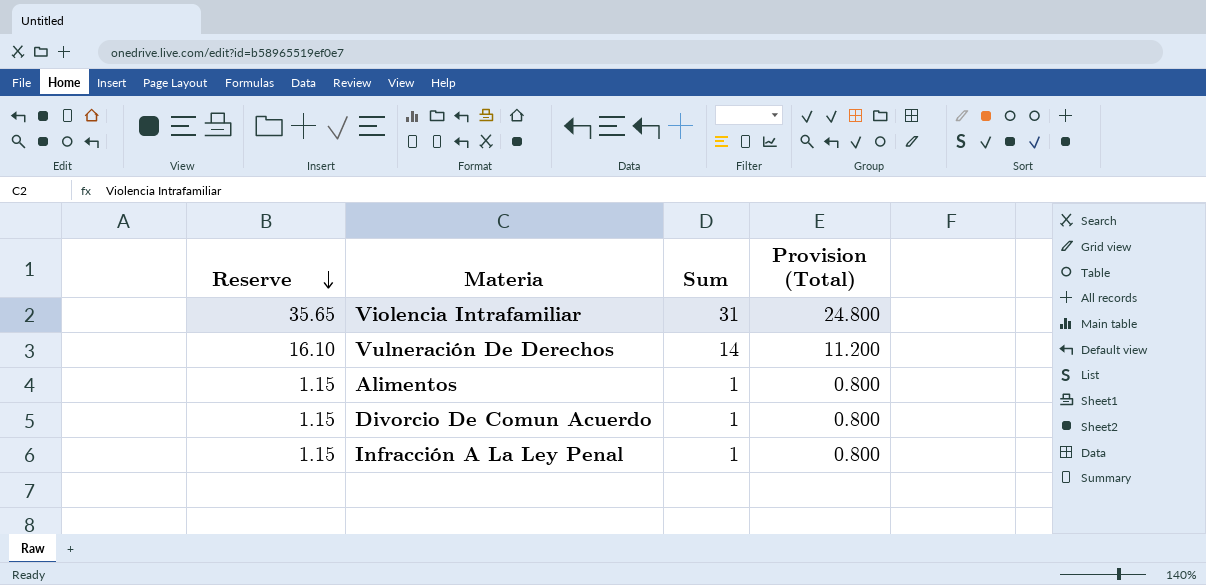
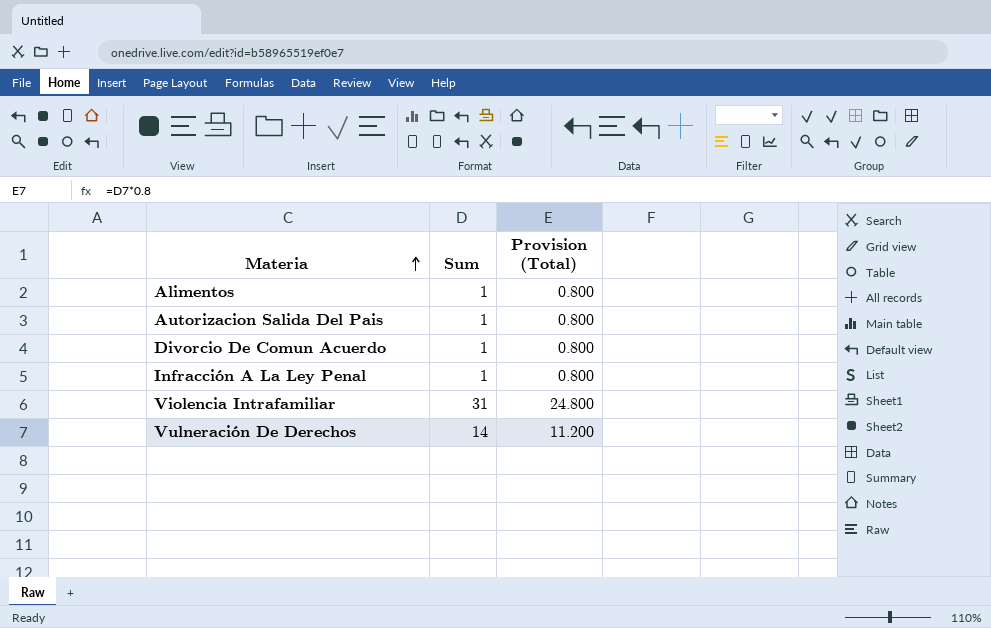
row order: Reserve descending -> Materia ascending
column Reserve | formula: [Sum] * 1.15 -> none
row Autorizacion Salida Del Pais: none -> 1 | 0.800

